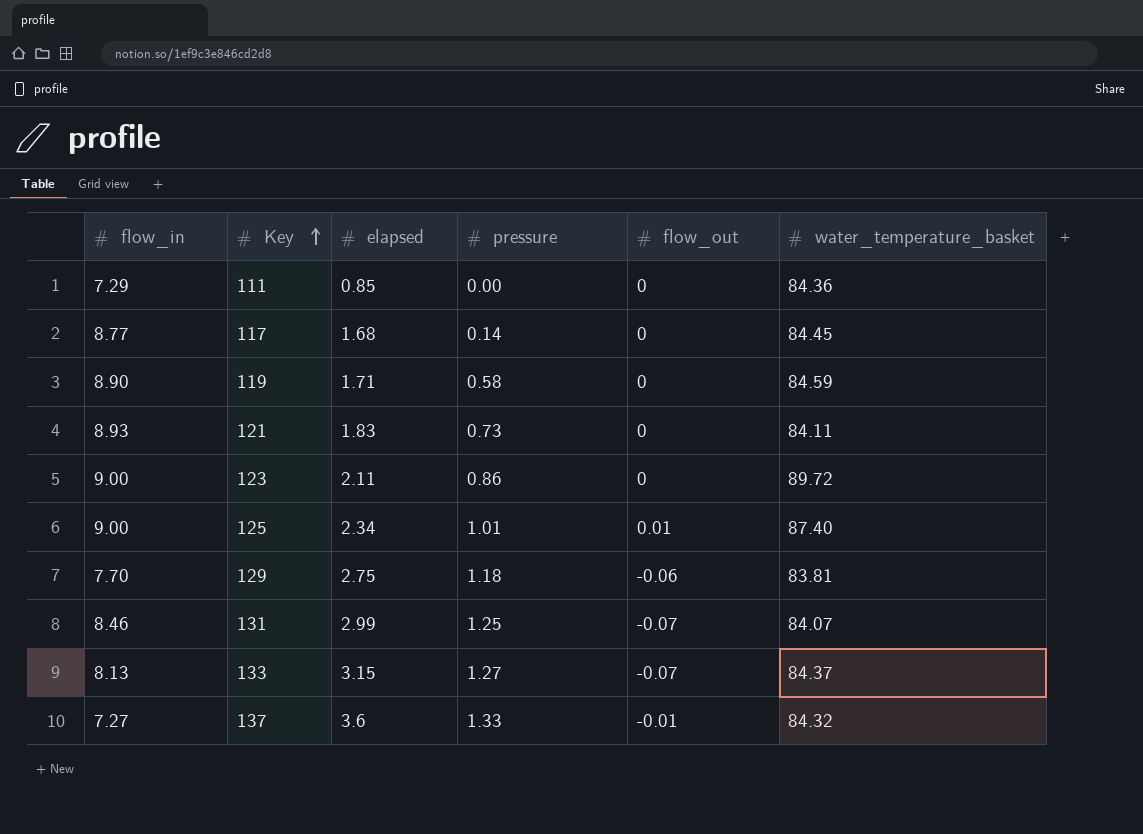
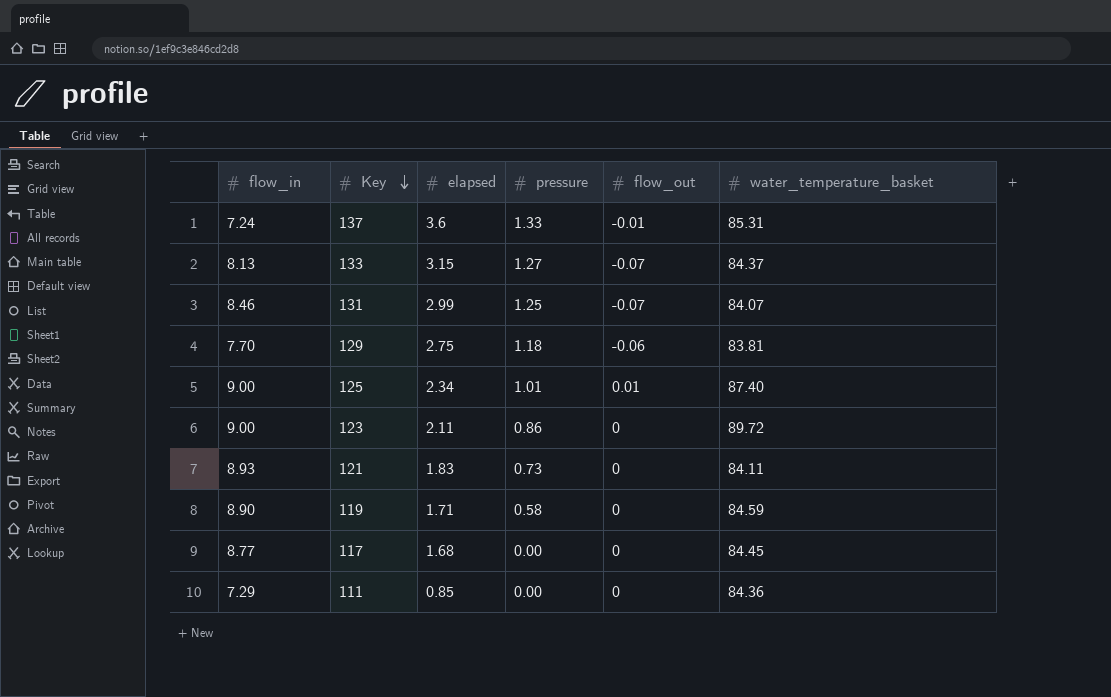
row order: Key ascending -> Key descending
137 | flow_in: 7.27 -> 7.24
137 | water_temperature_basket: 84.32 -> 85.31
117 | pressure: 0.14 -> 0.00

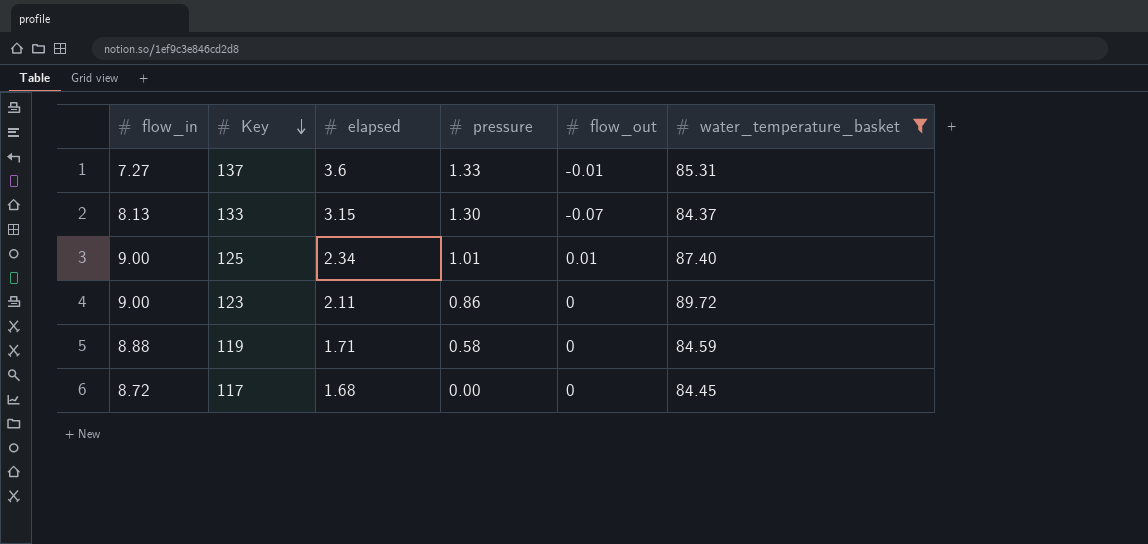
filter: none -> water_temperature_basket >= 84.37
137 | flow_in: 7.24 -> 7.27
133 | pressure: 1.27 -> 1.30
119 | flow_in: 8.90 -> 8.88
117 | flow_in: 8.77 -> 8.72

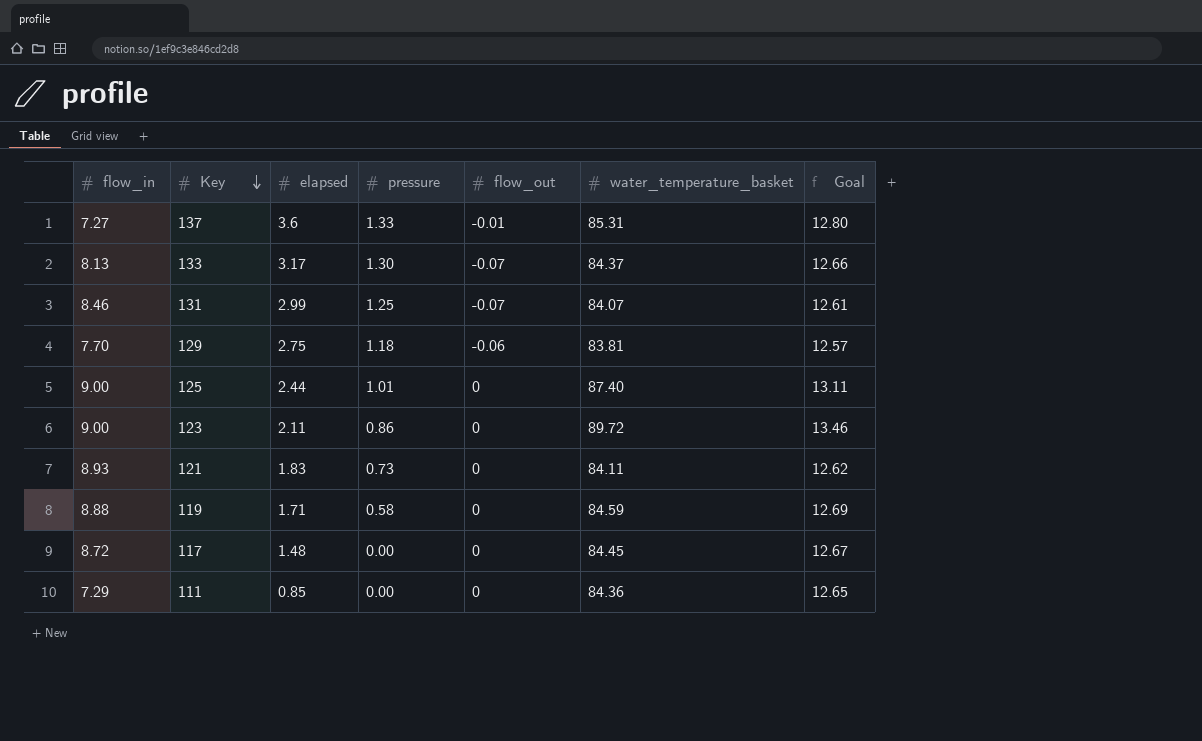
filter: water_temperature_basket >= 84.37 -> none
column Goal | formula: none -> [water_temperature_basket] * 0.15
133 | elapsed: 3.15 -> 3.17
125 | elapsed: 2.34 -> 2.44
125 | flow_out: 0.01 -> 0
117 | elapsed: 1.68 -> 1.48

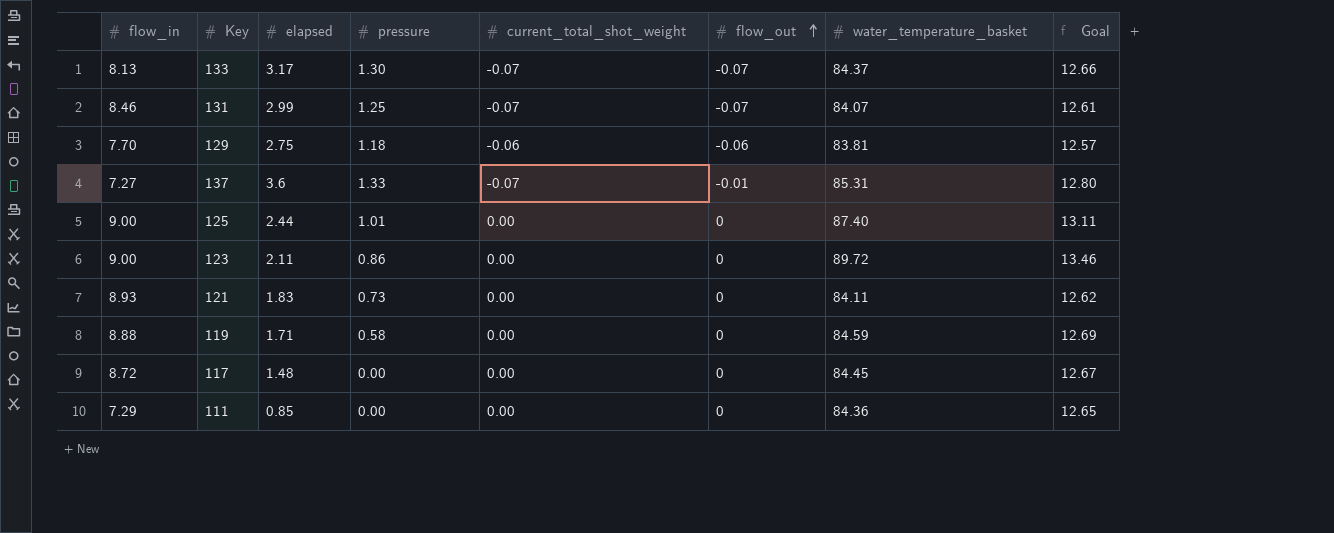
row order: Key descending -> flow_out ascending
column current_total_shot_weight | position: none -> 5

